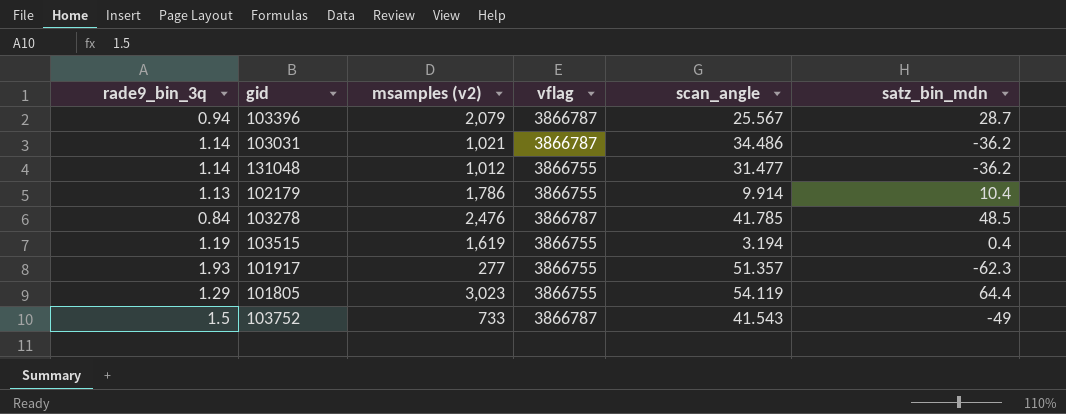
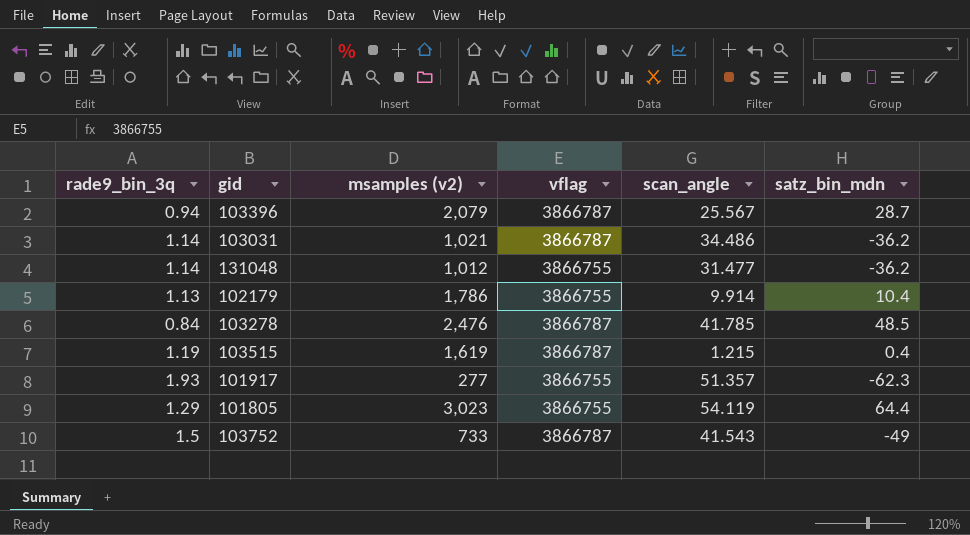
103515 | vflag: 3866755 -> 3866787
103515 | scan_angle: 3.194 -> 1.215

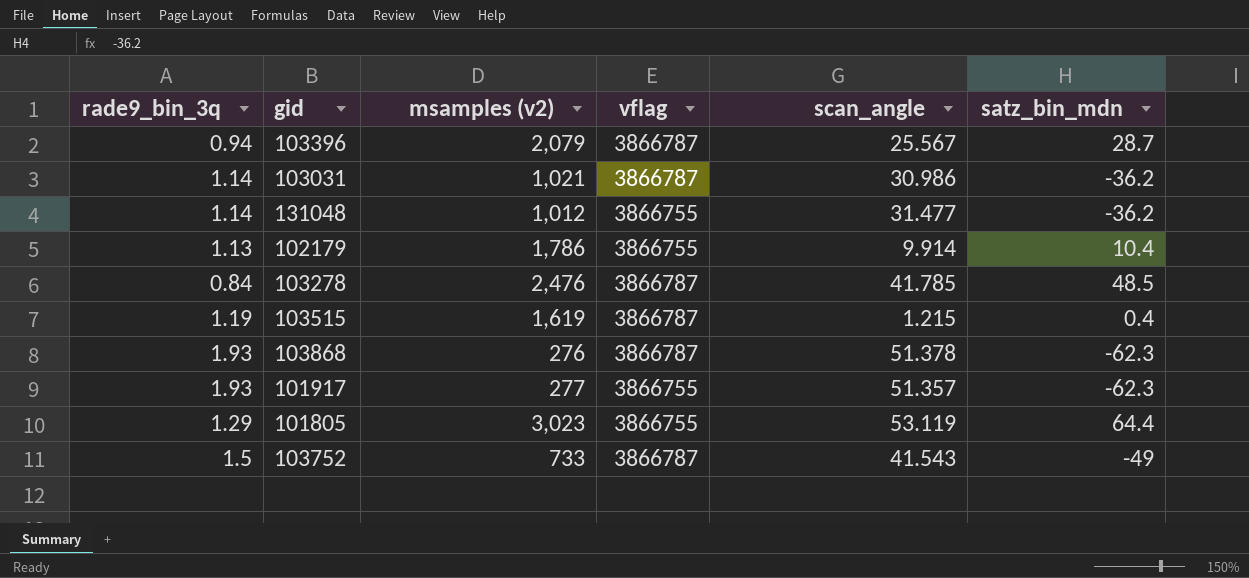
103031 | scan_angle: 34.486 -> 30.986
row 103868: none -> 1.93 | 276 | 3866787 | 51.378 | -62.3
101805 | scan_angle: 54.119 -> 53.119

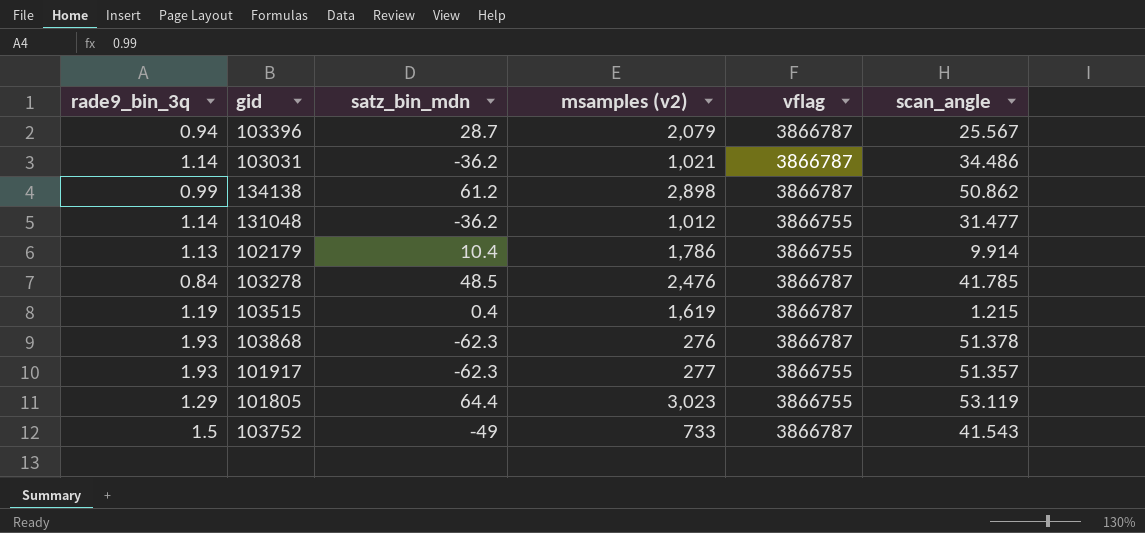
column satz_bin_mdn | position: 6 -> 3
103031 | scan_angle: 30.986 -> 34.486
row 134138: none -> 0.99 | 61.2 | 2,898 | 3866787 | 50.862

